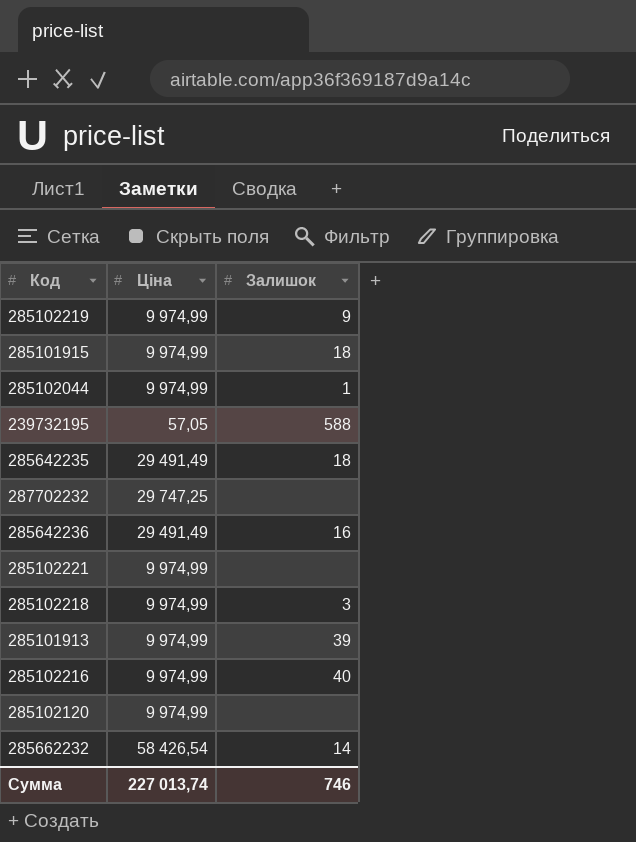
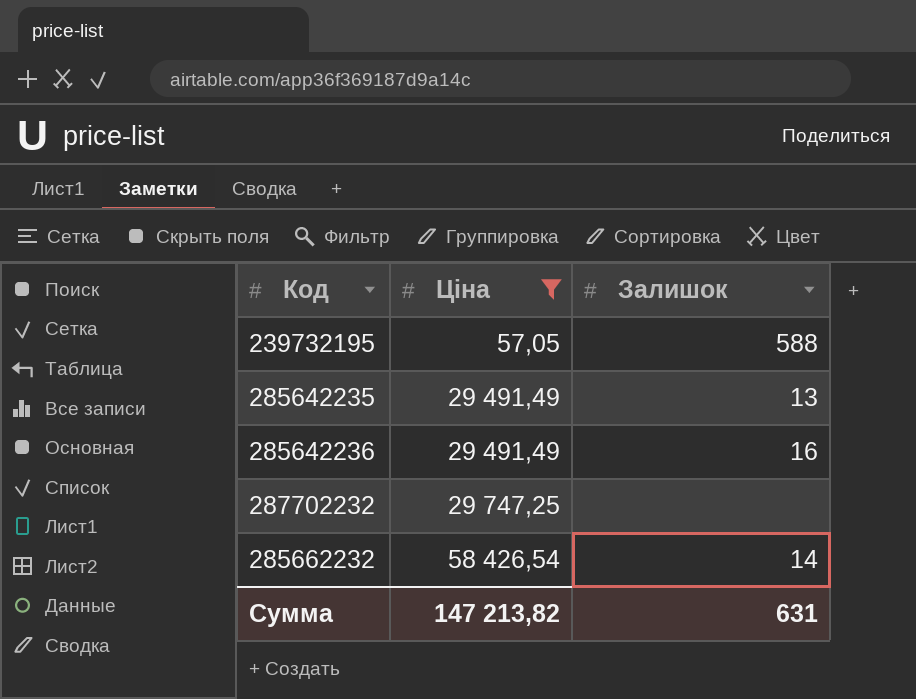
filter: none -> Ціна != 9 974,99
row order: none -> Ціна ascending
285642235 | Залишок: 18 -> 13
Сумма | Ціна: 227 013,74 -> 147 213,82
Сумма | Залишок: 746 -> 631

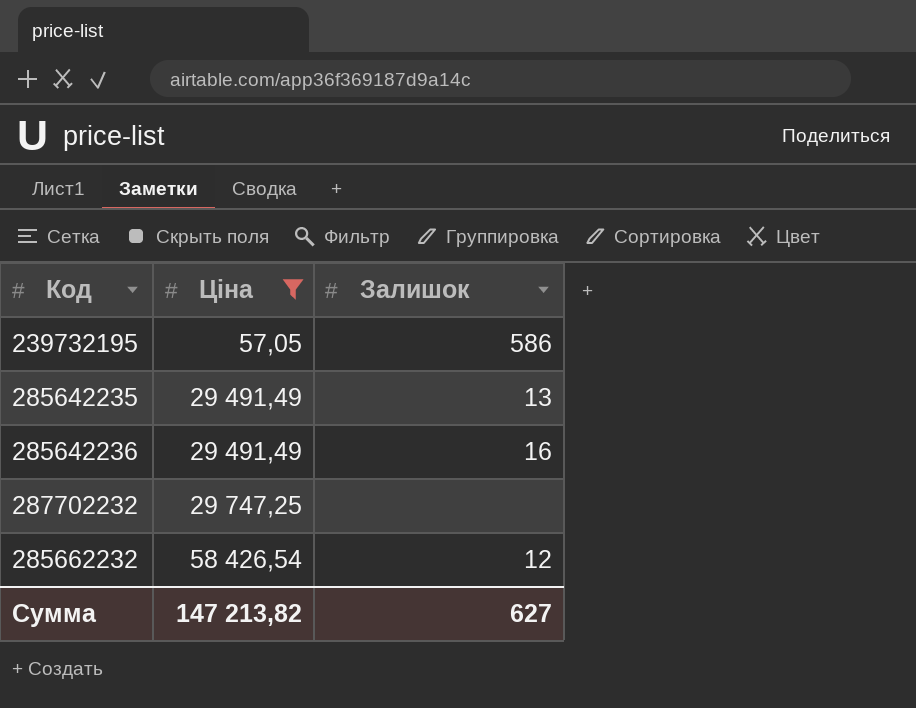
239732195 | Залишок: 588 -> 586
285662232 | Залишок: 14 -> 12
Сумма | Залишок: 631 -> 627

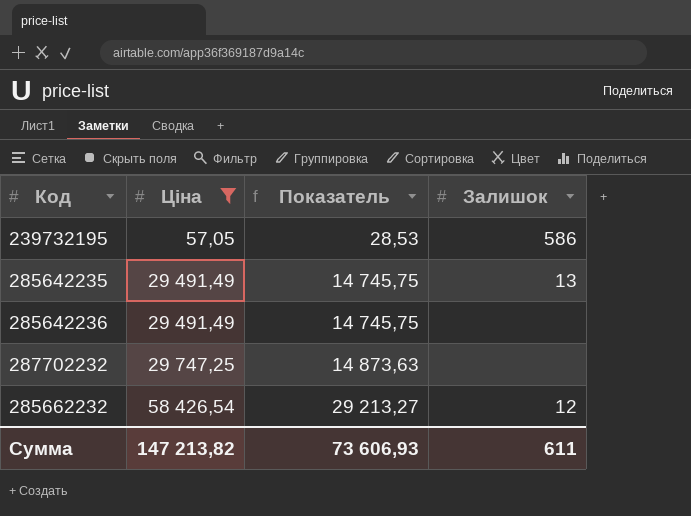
column Показатель | formula: none -> [Ціна] * 0,5
285642236 | Залишок: 16 -> none
Сумма | Залишок: 627 -> 611

